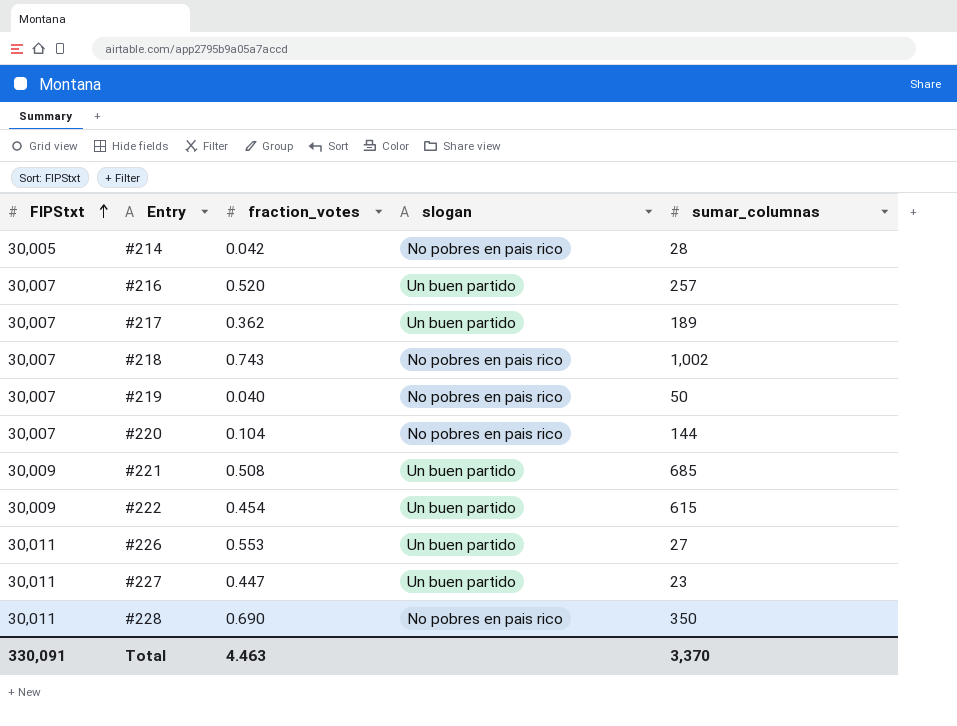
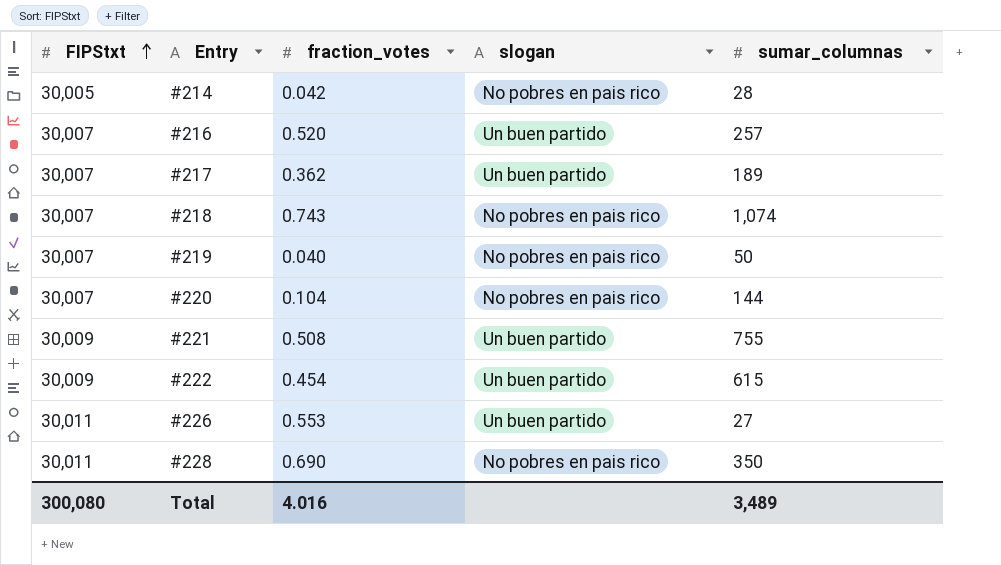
row #227: 30,011 | 0.447 | Un buen partido | 23 -> none
#218 | sumar_columnas: 1,002 -> 1,074
#221 | sumar_columnas: 685 -> 755
Total | FIPStxt: 330,091 -> 300,080
Total | fraction_votes: 4.463 -> 4.016
Total | sumar_columnas: 3,370 -> 3,489

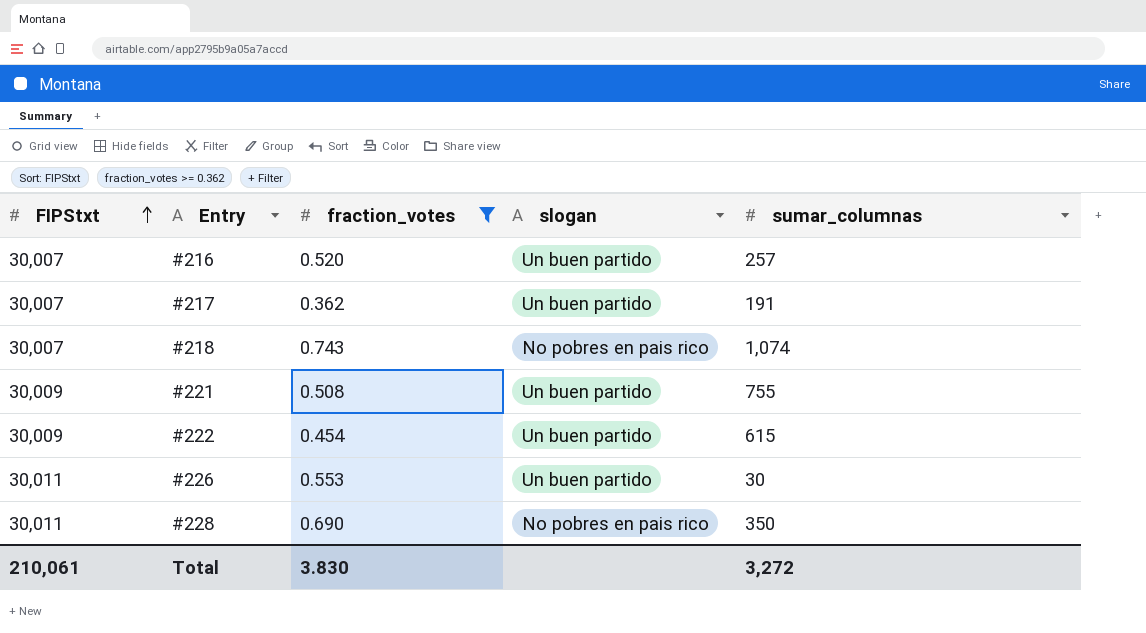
filter: none -> fraction_votes >= 0.362
#217 | sumar_columnas: 189 -> 191
#226 | sumar_columnas: 27 -> 30
Total | FIPStxt: 300,080 -> 210,061
Total | fraction_votes: 4.016 -> 3.830
Total | sumar_columnas: 3,489 -> 3,272

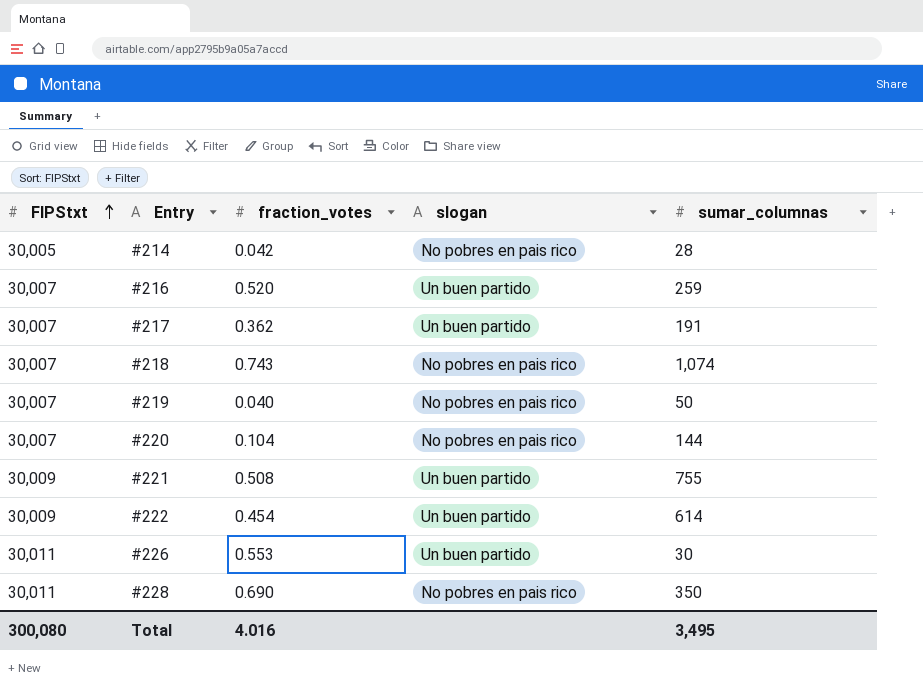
filter: fraction_votes >= 0.362 -> none
#216 | sumar_columnas: 257 -> 259
#222 | sumar_columnas: 615 -> 614
Total | FIPStxt: 210,061 -> 300,080
Total | fraction_votes: 3.830 -> 4.016
Total | sumar_columnas: 3,272 -> 3,495

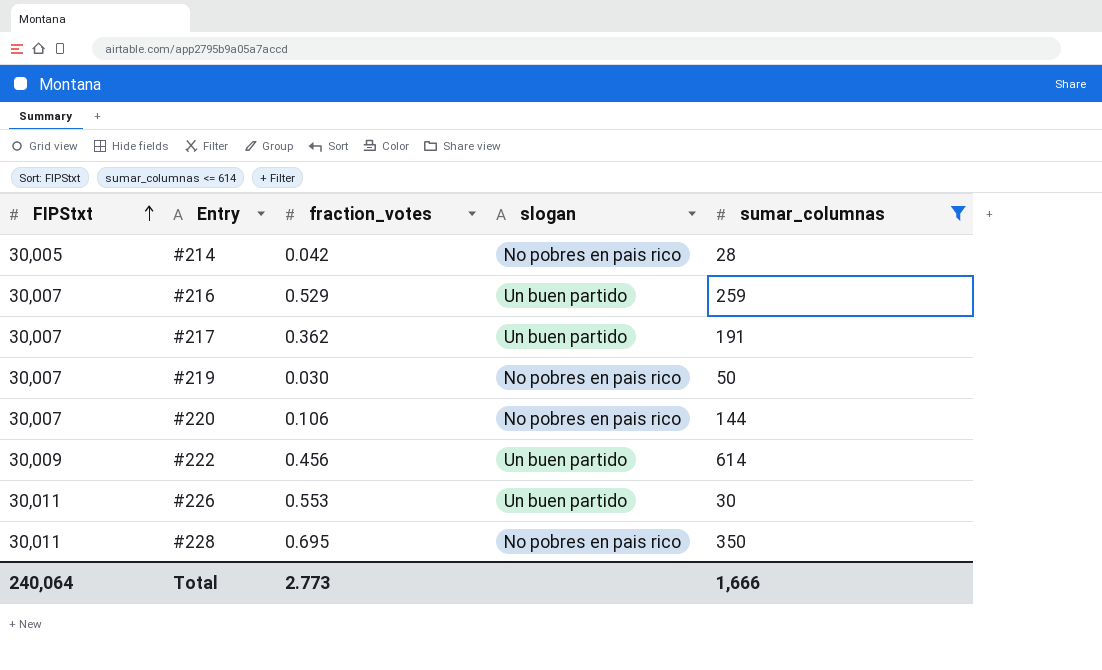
filter: none -> sumar_columnas <= 614
#216 | fraction_votes: 0.520 -> 0.529
#219 | fraction_votes: 0.040 -> 0.030
#220 | fraction_votes: 0.104 -> 0.106
#222 | fraction_votes: 0.454 -> 0.456
#228 | fraction_votes: 0.690 -> 0.695
Total | FIPStxt: 300,080 -> 240,064
Total | fraction_votes: 4.016 -> 2.773
Total | sumar_columnas: 3,495 -> 1,666

